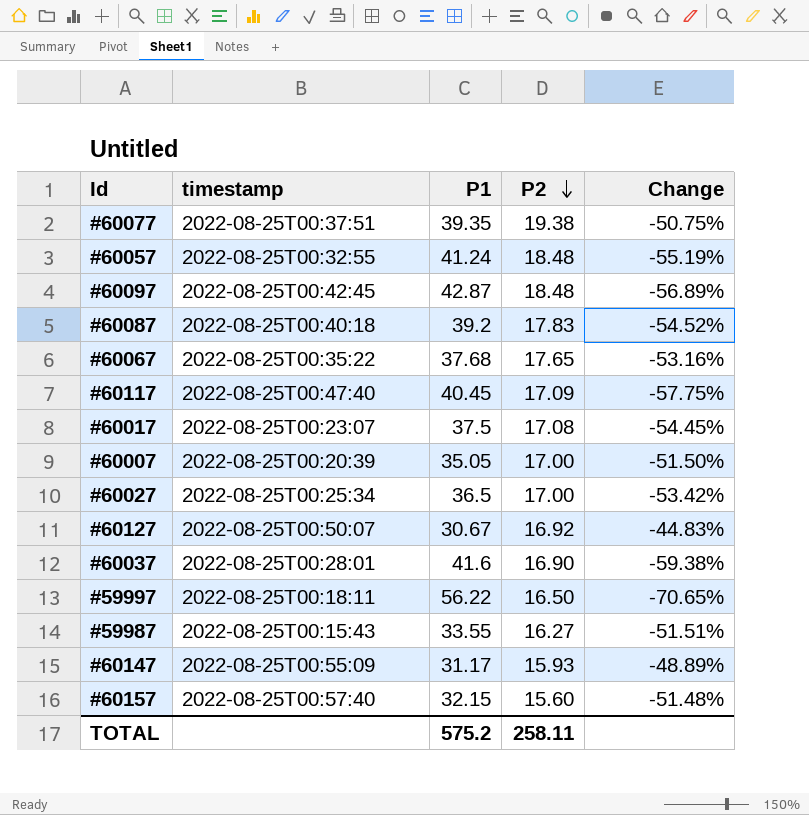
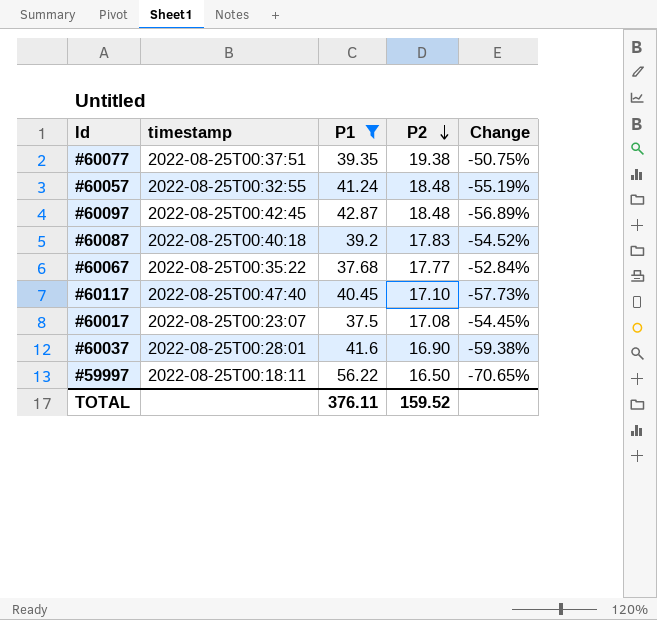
filter: none -> P1 >= 37.5
#60067 | P2: 17.65 -> 17.77
#60067 | Change: -53.16% -> -52.84%
#60117 | P2: 17.09 -> 17.10
#60117 | Change: -57.75% -> -57.73%
TOTAL | P1: 575.2 -> 376.11
TOTAL | P2: 258.11 -> 159.52

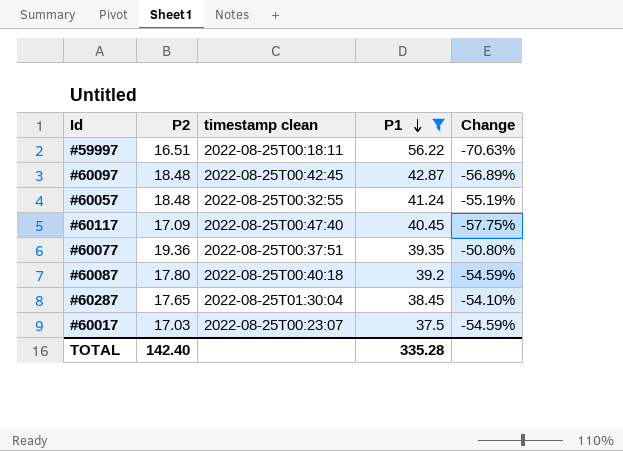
row order: P2 descending -> P1 descending
column P2 | position: 4 -> 2
column name: timestamp -> timestamp clean
row #60067: 2022-08-25T00:35:22 | 37.68 | 17.77 | -52.84% -> none
row #60037: 2022-08-25T00:28:01 | 41.6 | 16.90 | -59.38% -> none
#59997 | P2: 16.50 -> 16.51
#59997 | Change: -70.65% -> -70.63%
#60117 | P2: 17.10 -> 17.09
#60117 | Change: -57.73% -> -57.75%
#60077 | P2: 19.38 -> 19.36
#60077 | Change: -50.75% -> -50.80%
#60087 | P2: 17.83 -> 17.80
#60087 | Change: -54.52% -> -54.59%
row #60287: none -> 17.65 | 2022-08-25T01:30:04 | 38.45 | -54.10%
#60017 | P2: 17.08 -> 17.03
#60017 | Change: -54.45% -> -54.59%
TOTAL | P2: 159.52 -> 142.40
TOTAL | P1: 376.11 -> 335.28

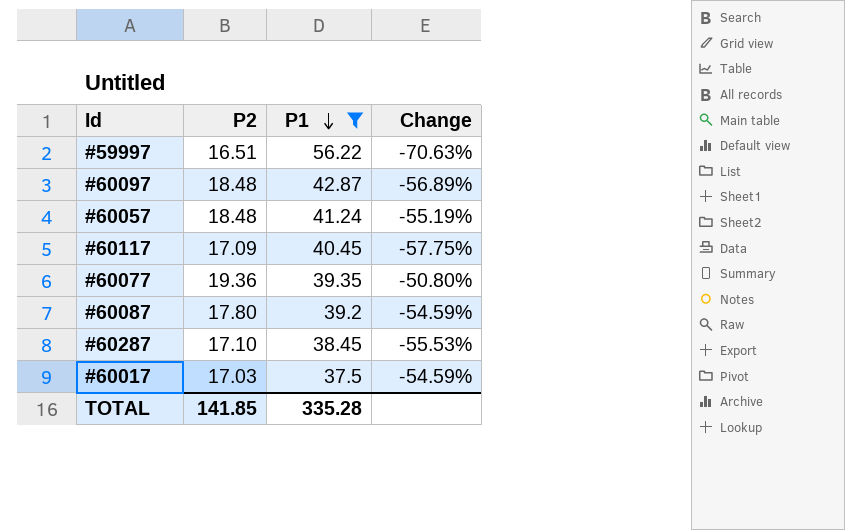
column timestamp clean | position: 3 -> none
#60287 | P2: 17.65 -> 17.10
#60287 | Change: -54.10% -> -55.53%
TOTAL | P2: 142.40 -> 141.85

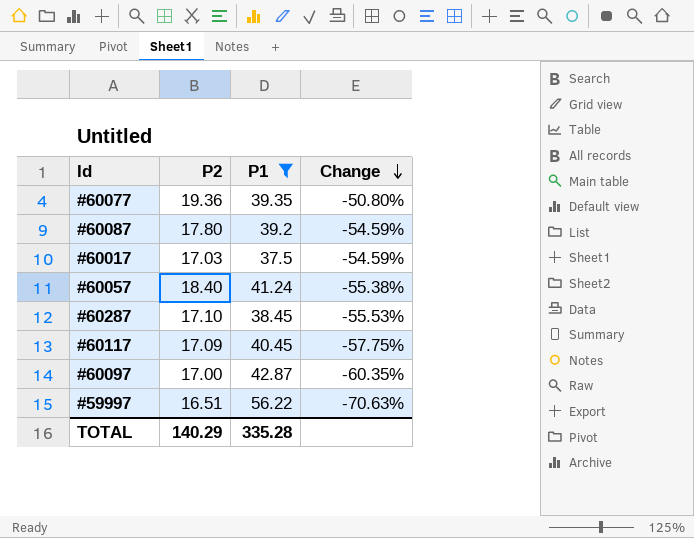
row order: P1 descending -> Change descending
#60057 | P2: 18.48 -> 18.40
#60057 | Change: -55.19% -> -55.38%
#60097 | P2: 18.48 -> 17.00
#60097 | Change: -56.89% -> -60.35%
TOTAL | P2: 141.85 -> 140.29

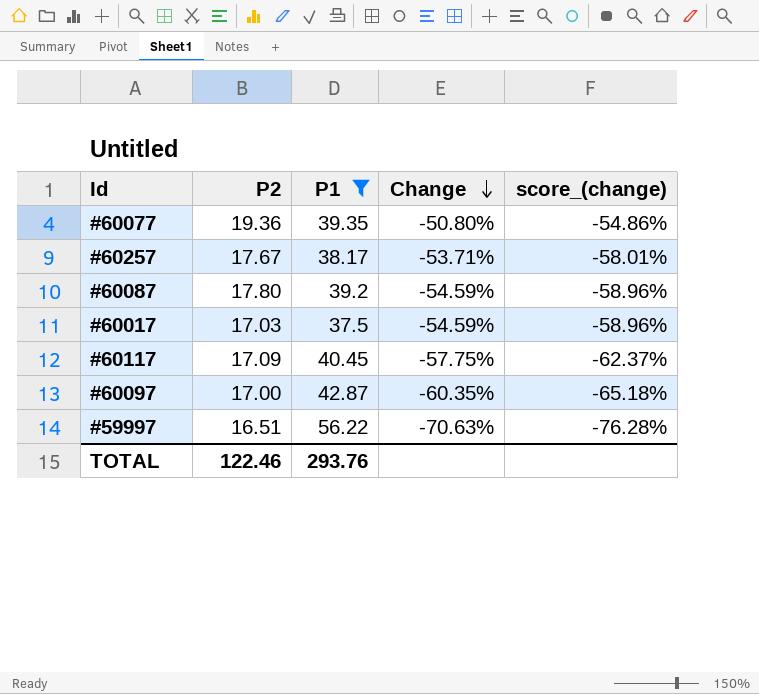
column score_(change) | formula: none -> [Change] * 1.08
row #60057: 18.40 | 41.24 | -55.38% -> none
row #60287: 17.10 | 38.45 | -55.53% -> none
row #60257: none -> 17.67 | 38.17 | -53.71% | -58.01%
TOTAL | P2: 140.29 -> 122.46
TOTAL | P1: 335.28 -> 293.76

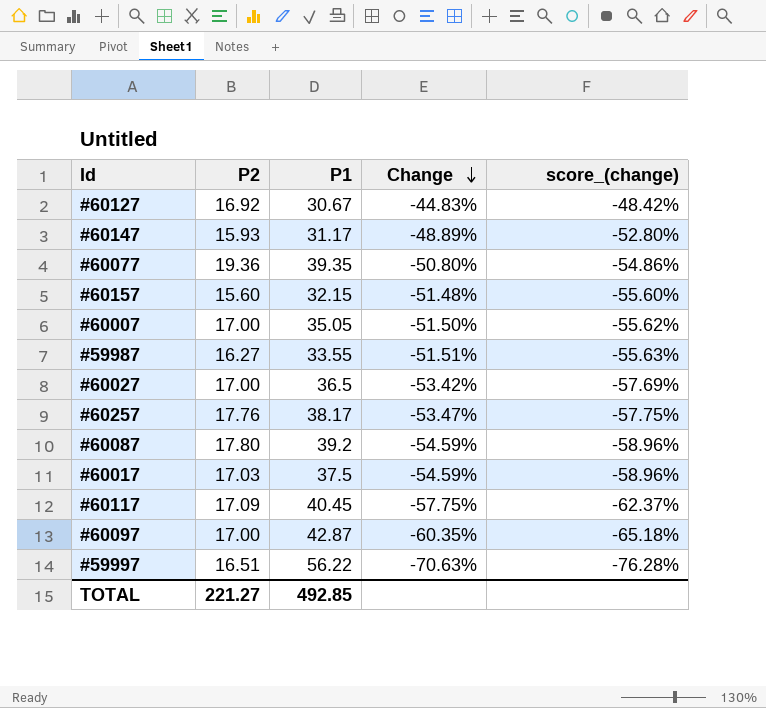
filter: P1 >= 37.5 -> none
#60257 | P2: 17.67 -> 17.76
#60257 | Change: -53.71% -> -53.47%
#60257 | score_(change): -58.01% -> -57.75%
TOTAL | P2: 122.46 -> 221.27
TOTAL | P1: 293.76 -> 492.85

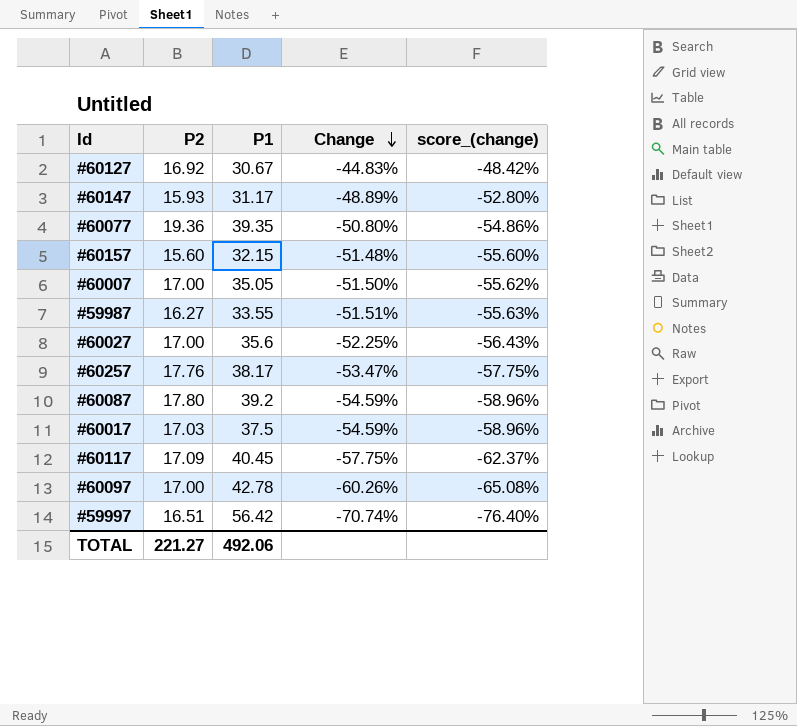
#60027 | P1: 36.5 -> 35.6
#60027 | Change: -53.42% -> -52.25%
#60027 | score_(change): -57.69% -> -56.43%
#60097 | P1: 42.87 -> 42.78
#60097 | Change: -60.35% -> -60.26%
#60097 | score_(change): -65.18% -> -65.08%
#59997 | P1: 56.22 -> 56.42
#59997 | Change: -70.63% -> -70.74%
#59997 | score_(change): -76.28% -> -76.40%
TOTAL | P1: 492.85 -> 492.06

